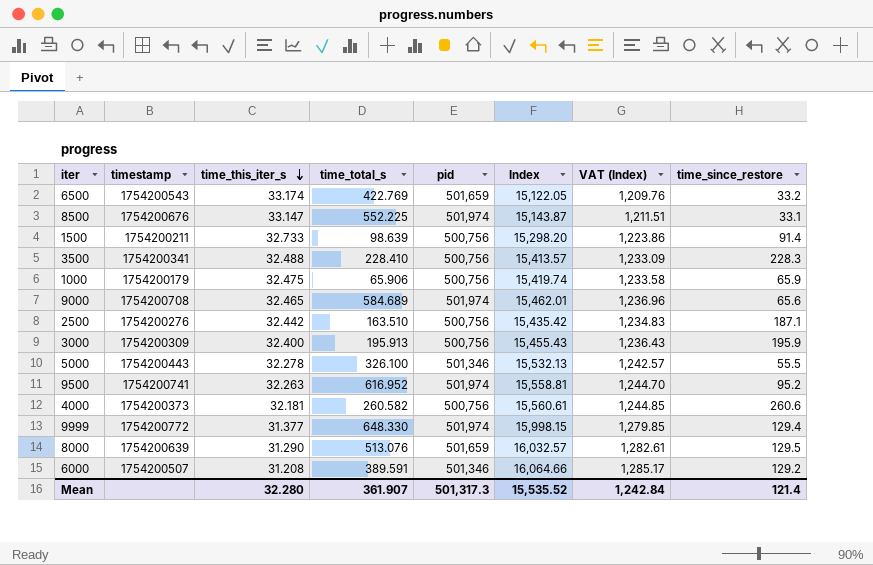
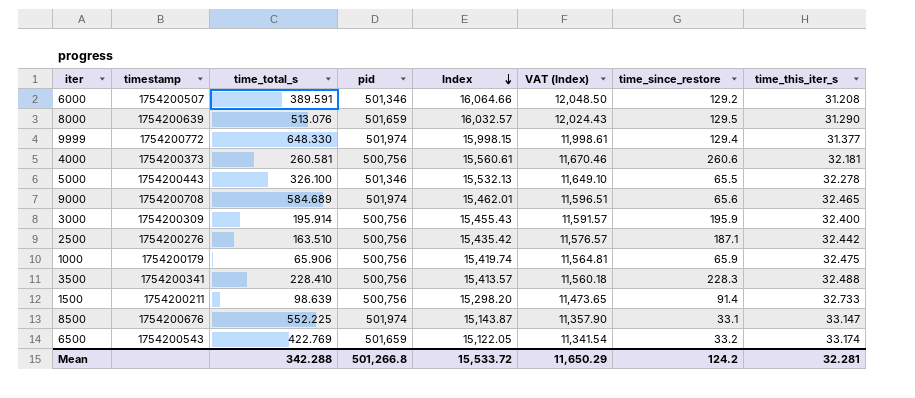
row order: time_this_iter_s descending -> Index descending
column VAT (Index) | formula: [Index] * 0.08 -> [Index] * 0.75
column time_this_iter_s | position: 3 -> 8
row 9500: 1754200741 | 32.263 | 616.952 | 501,974 | 15,558.81 | 1,244.70 | 95.2 -> none
4000 | time_total_s: 260.582 -> 260.581
5000 | time_since_restore: 55.5 -> 65.5
3000 | time_total_s: 195.913 -> 195.914
Mean | time_total_s: 361.907 -> 342.288
Mean | pid: 501,317.3 -> 501,266.8
Mean | Index: 15,535.52 -> 15,533.72
Mean | VAT (Index): 1,242.84 -> 11,650.29
Mean | time_since_restore: 121.4 -> 124.2
Mean | time_this_iter_s: 32.280 -> 32.281

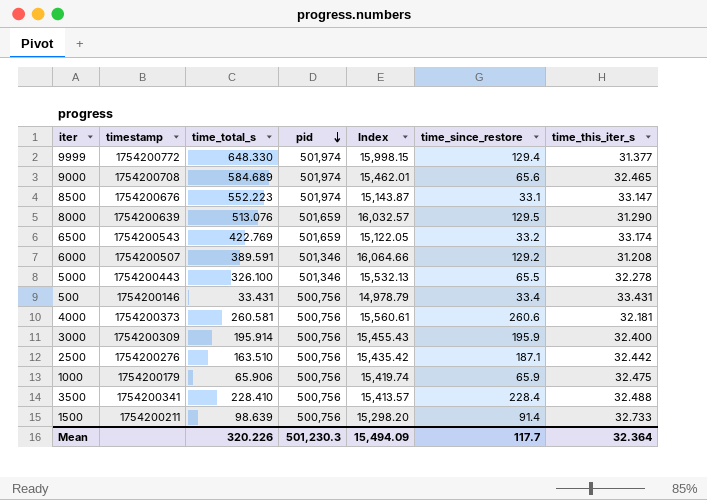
row order: Index descending -> pid descending
column VAT (Index) | formula: [Index] * 0.75 -> none
8500 | time_total_s: 552.225 -> 552.223
row 500: none -> 1754200146 | 33.431 | 500,756 | 14,978.79 | 33.4 | 33.431
3500 | time_since_restore: 228.3 -> 228.4
Mean | time_total_s: 342.288 -> 320.226
Mean | pid: 501,266.8 -> 501,230.3
Mean | Index: 15,533.72 -> 15,494.09
Mean | time_since_restore: 124.2 -> 117.7
Mean | time_this_iter_s: 32.281 -> 32.364

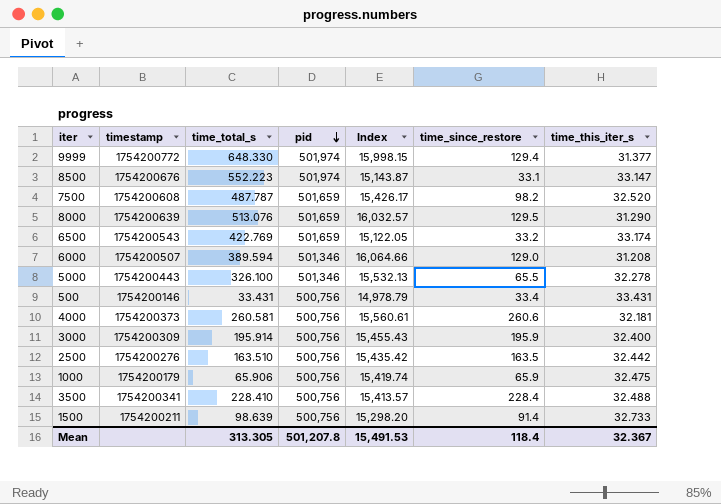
row 9000: 1754200708 | 584.689 | 501,974 | 15,462.01 | 65.6 | 32.465 -> none
row 7500: none -> 1754200608 | 487.787 | 501,659 | 15,426.17 | 98.2 | 32.520
6000 | time_total_s: 389.591 -> 389.594
6000 | time_since_restore: 129.2 -> 129.0
2500 | time_since_restore: 187.1 -> 163.5
Mean | time_total_s: 320.226 -> 313.305
Mean | pid: 501,230.3 -> 501,207.8
Mean | Index: 15,494.09 -> 15,491.53
Mean | time_since_restore: 117.7 -> 118.4
Mean | time_this_iter_s: 32.364 -> 32.367

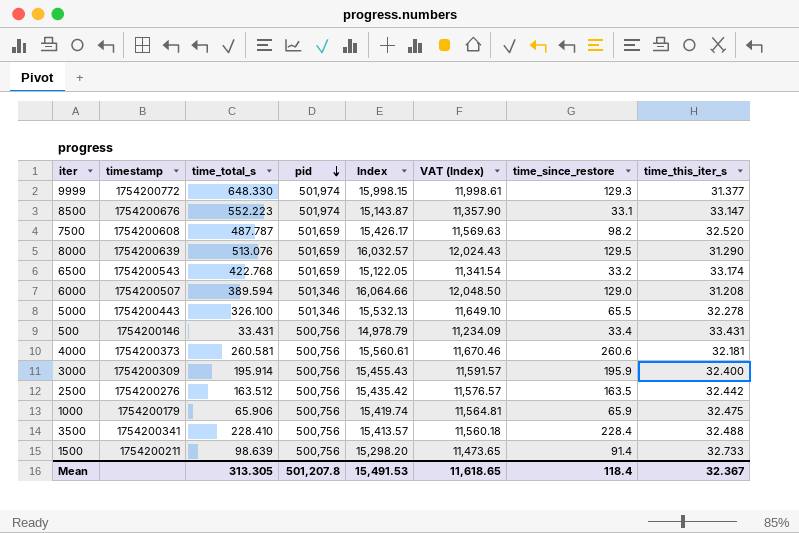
column VAT (Index) | formula: none -> [Index] * 0.75
9999 | time_since_restore: 129.4 -> 129.3
6500 | time_total_s: 422.769 -> 422.768
2500 | time_total_s: 163.510 -> 163.512

